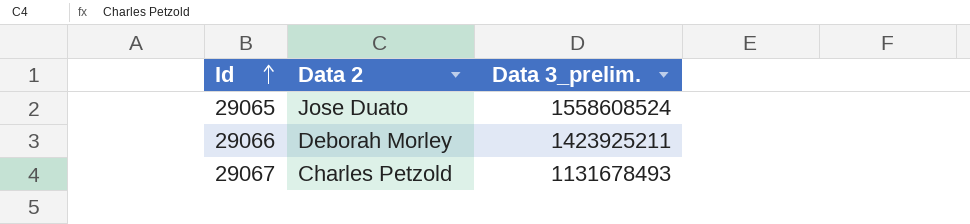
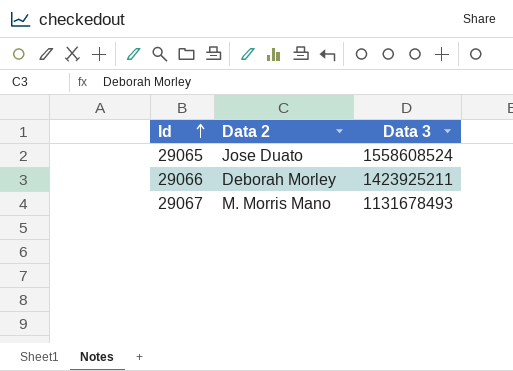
column name: Data 3_prelim. -> Data 3
29067 | Data 2: Charles Petzold -> M. Morris Mano

